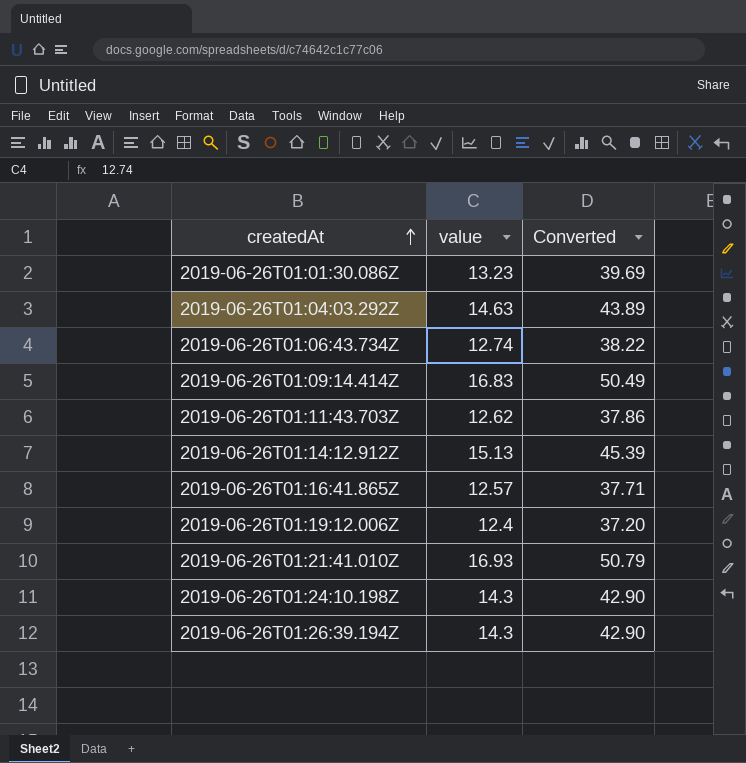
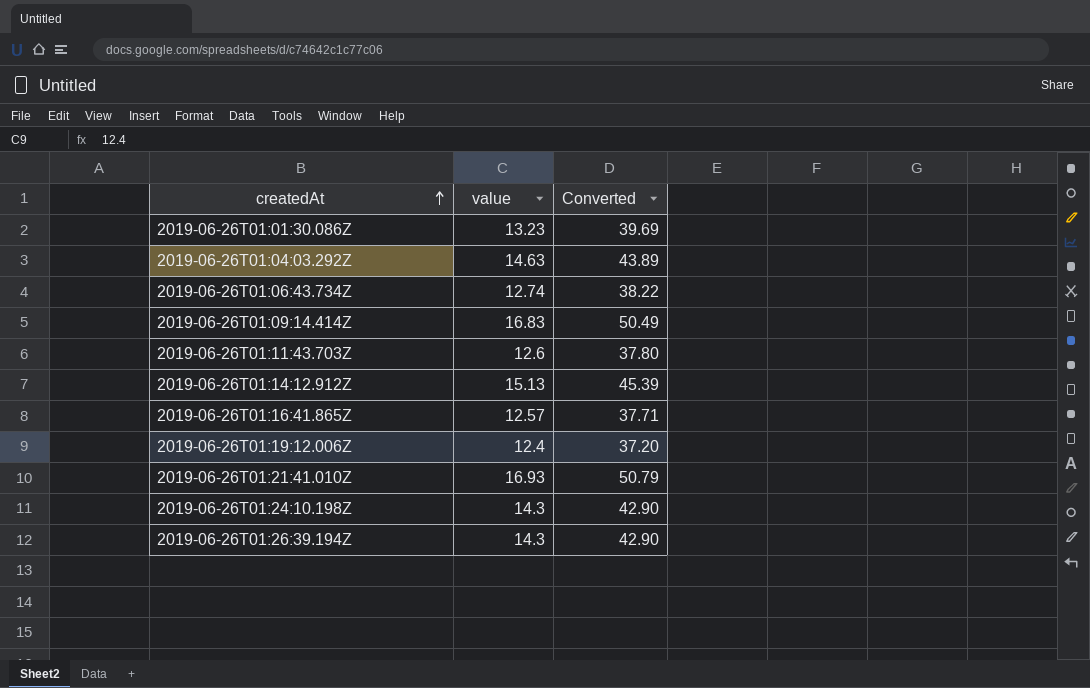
2019-06-26T01:11:43.703Z | value: 12.62 -> 12.6
2019-06-26T01:11:43.703Z | Converted: 37.86 -> 37.80

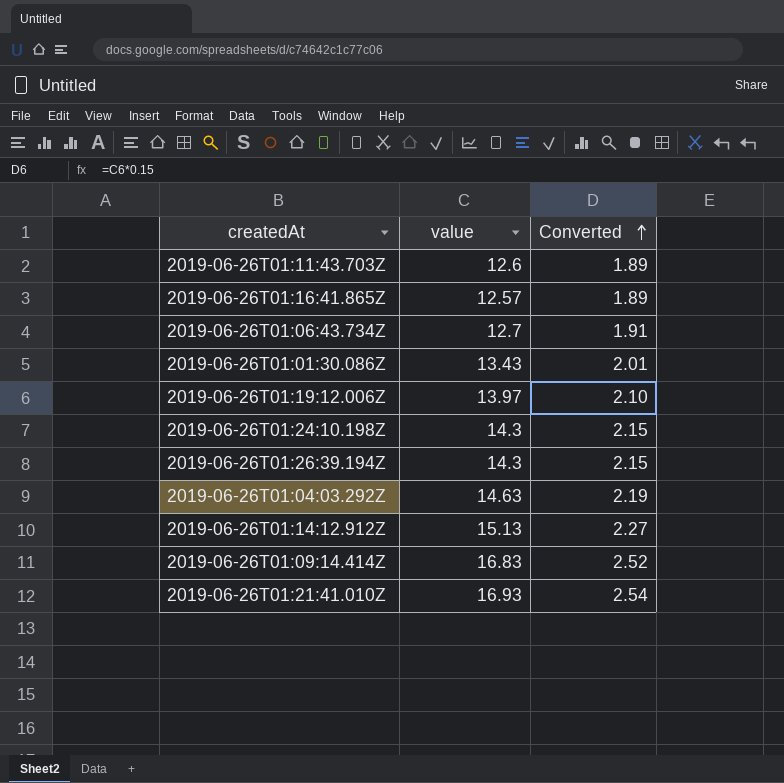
row order: createdAt ascending -> Converted ascending
column Converted | formula: [value] * 3 -> [value] * 0.15
2019-06-26T01:06:43.734Z | value: 12.74 -> 12.7
2019-06-26T01:01:30.086Z | value: 13.23 -> 13.43
2019-06-26T01:19:12.006Z | value: 12.4 -> 13.97

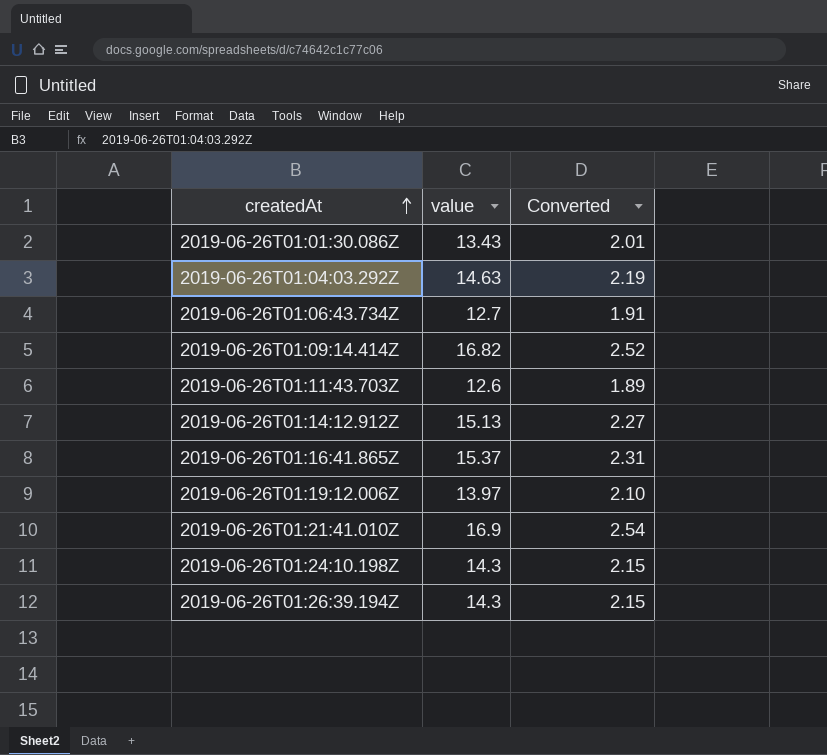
row order: Converted ascending -> createdAt ascending
2019-06-26T01:09:14.414Z | value: 16.83 -> 16.82
2019-06-26T01:16:41.865Z | value: 12.57 -> 15.37
2019-06-26T01:16:41.865Z | Converted: 1.89 -> 2.31
2019-06-26T01:21:41.010Z | value: 16.93 -> 16.9

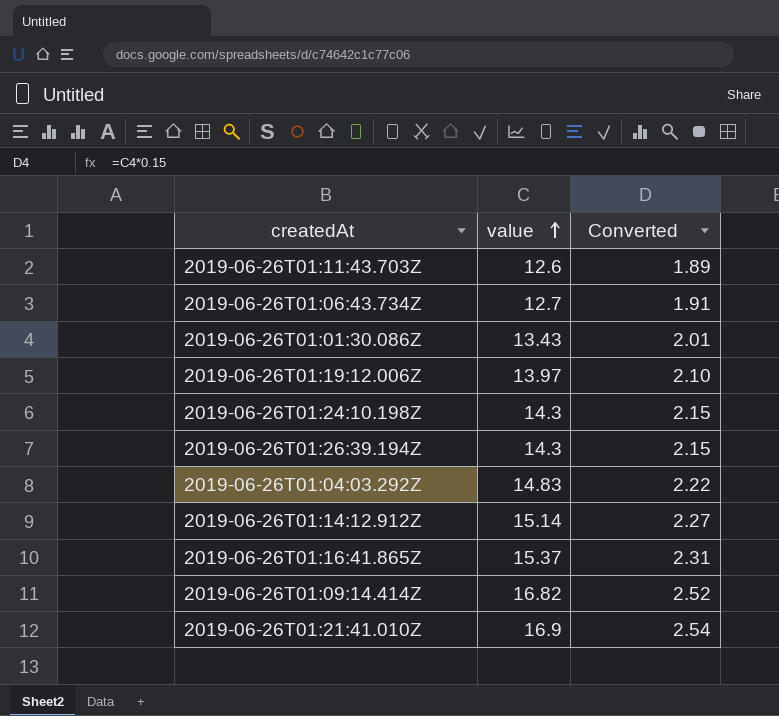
row order: createdAt ascending -> value ascending
2019-06-26T01:04:03.292Z | value: 14.63 -> 14.83
2019-06-26T01:04:03.292Z | Converted: 2.19 -> 2.22
2019-06-26T01:14:12.912Z | value: 15.13 -> 15.14

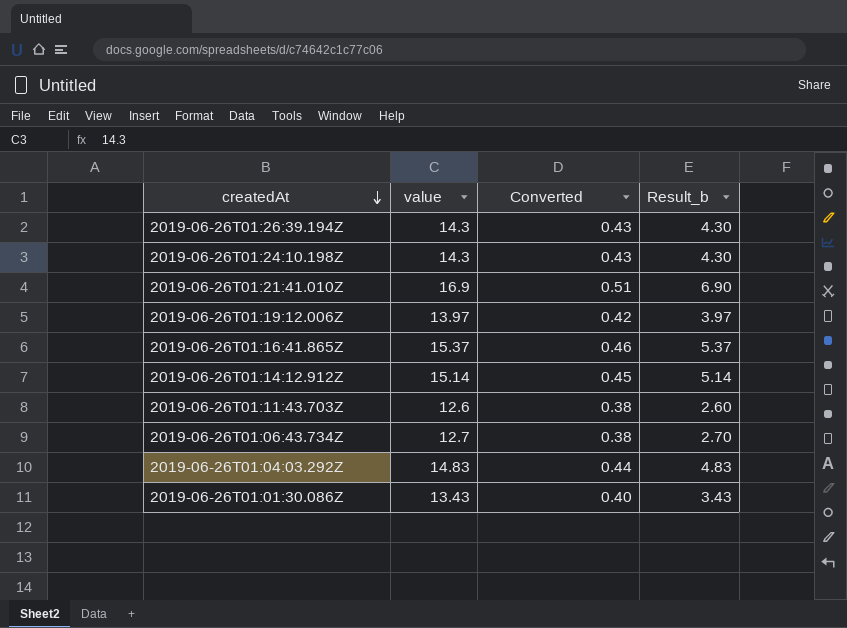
row order: value ascending -> createdAt descending
column Converted | formula: [value] * 0.15 -> [value] * 0.03
column Result_b | formula: none -> [value] - 10
row 2019-06-26T01:09:14.414Z: 16.82 | 2.52 -> none

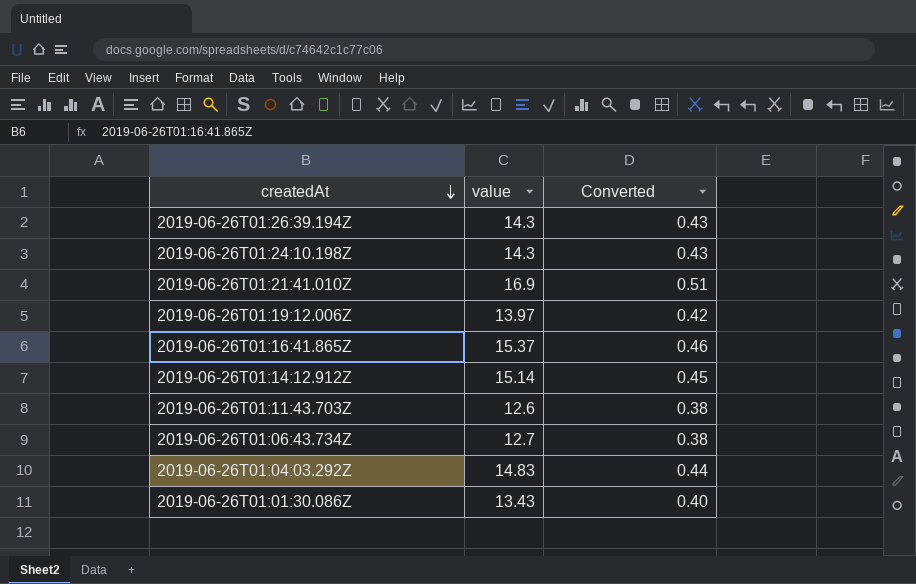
column Result_b | formula: [value] - 10 -> none

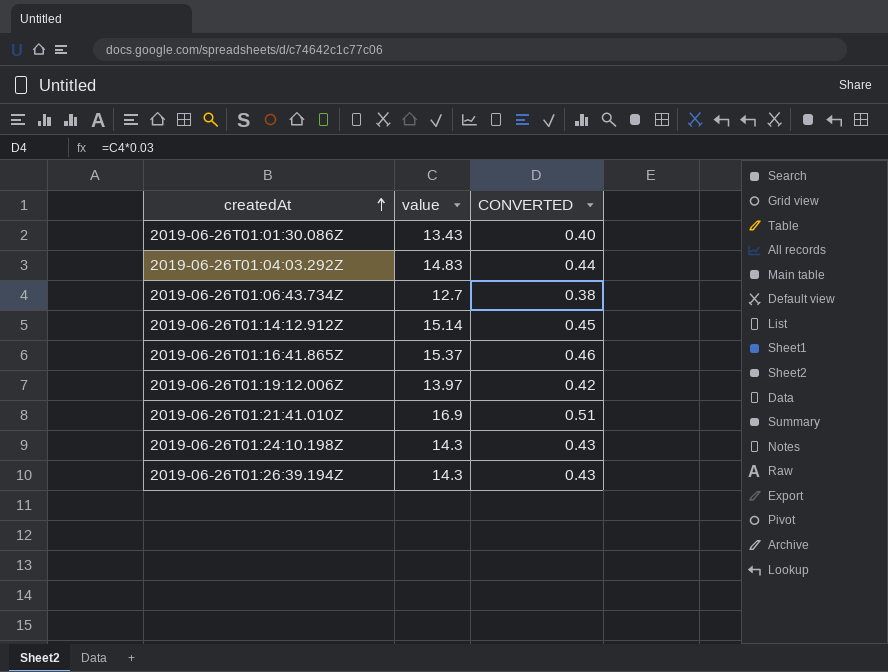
row order: createdAt descending -> createdAt ascending
column name: Converted -> CONVERTED
row 2019-06-26T01:11:43.703Z: 12.6 | 0.38 -> none

